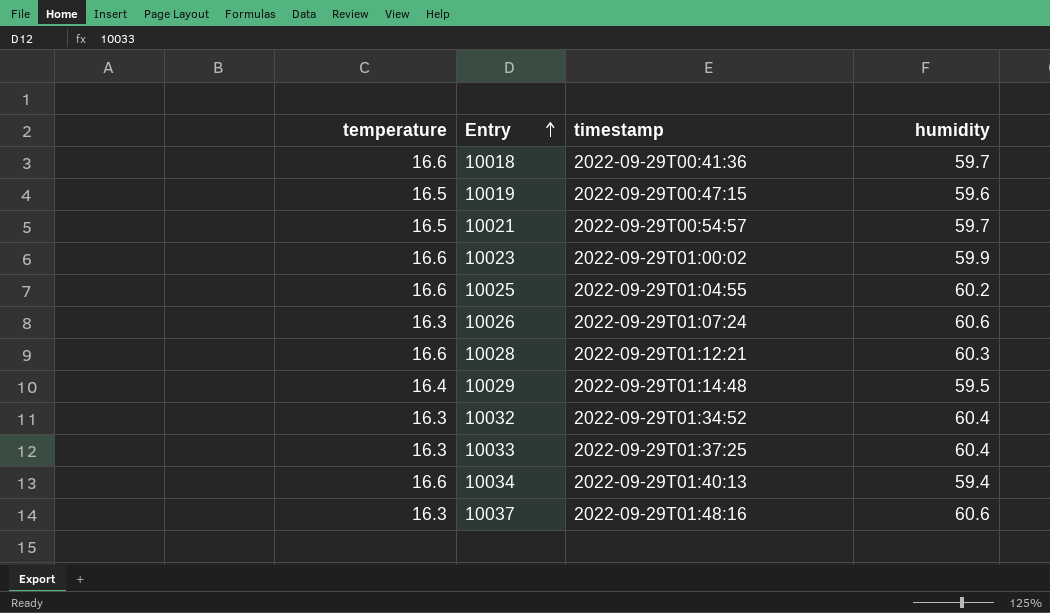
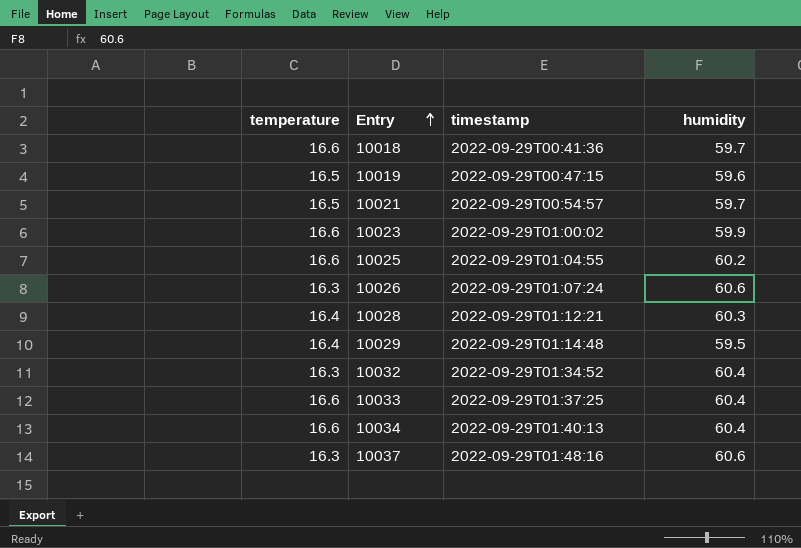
10028 | temperature: 16.6 -> 16.4
10033 | temperature: 16.3 -> 16.6
10034 | humidity: 59.4 -> 60.4

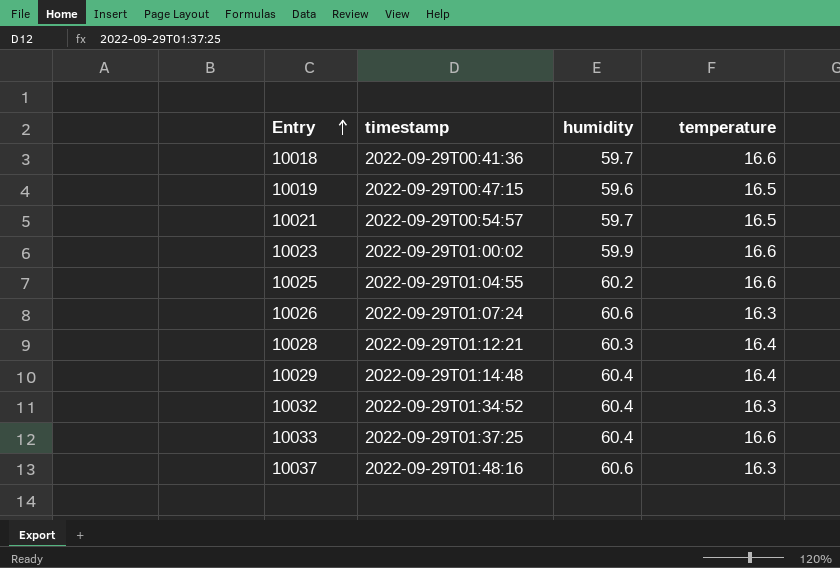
column temperature | position: 1 -> 4
row 10034: 16.6 | 2022-09-29T01:40:13 | 60.4 -> none
10029 | humidity: 59.5 -> 60.4

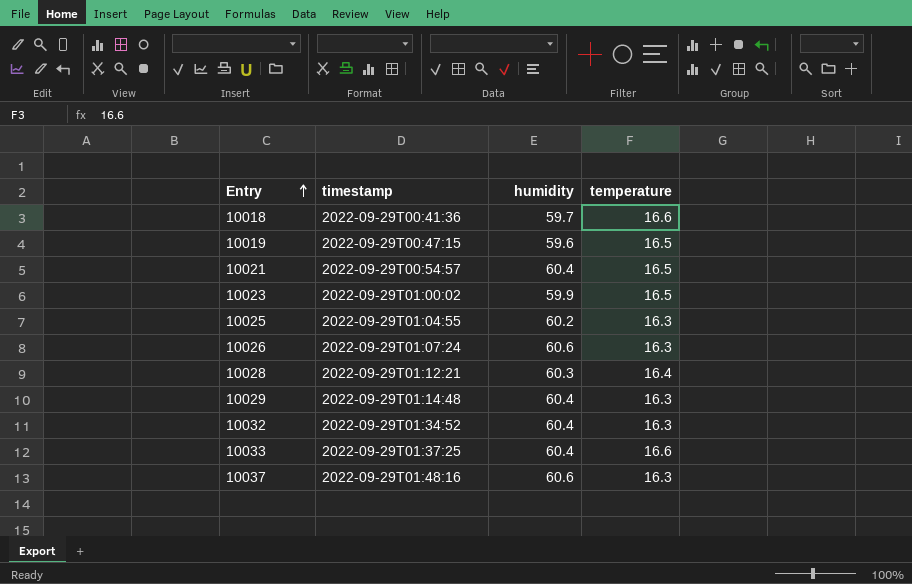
10021 | humidity: 59.7 -> 60.4
10023 | temperature: 16.6 -> 16.5
10025 | temperature: 16.6 -> 16.3
10029 | temperature: 16.4 -> 16.3

